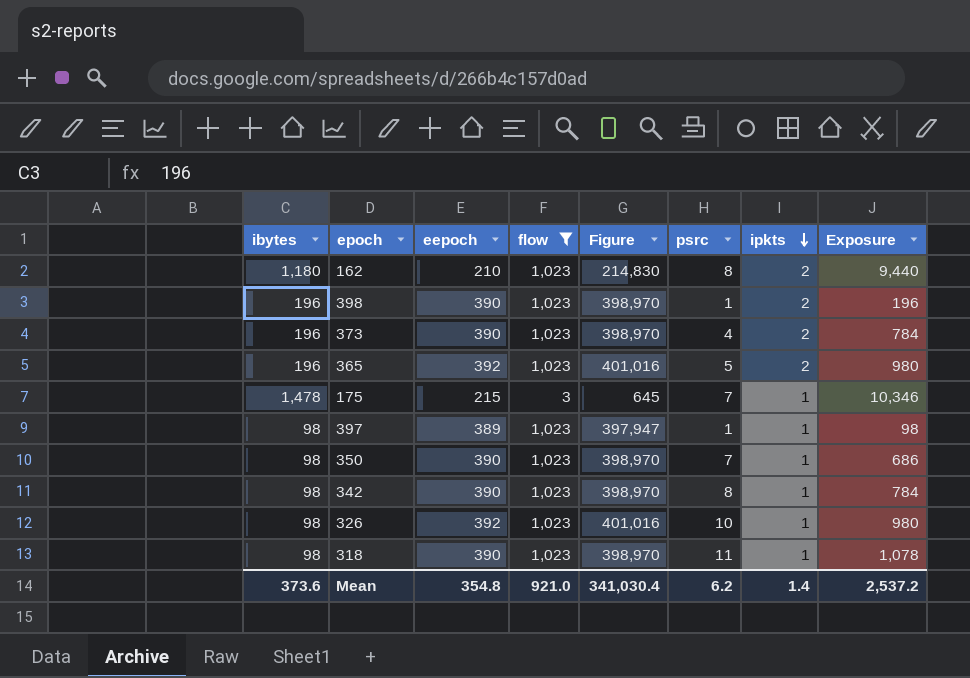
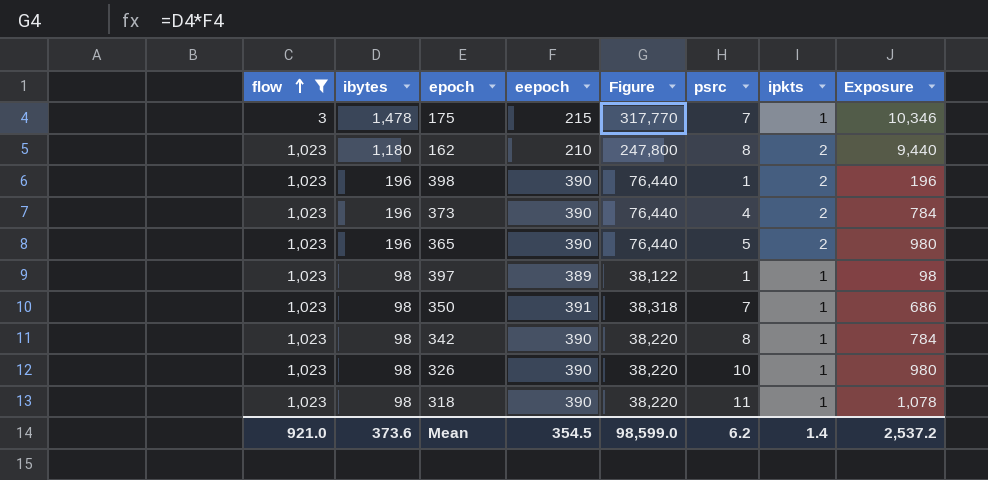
row order: ipkts descending -> flow ascending
column flow | position: 4 -> 1
column Figure | formula: [eepoch] * [flow] -> [ibytes] * [eepoch]
365 | eepoch: 392 -> 390
350 | eepoch: 390 -> 391
326 | eepoch: 392 -> 390
Mean | eepoch: 354.8 -> 354.5
Mean | Figure: 341,030.4 -> 98,599.0

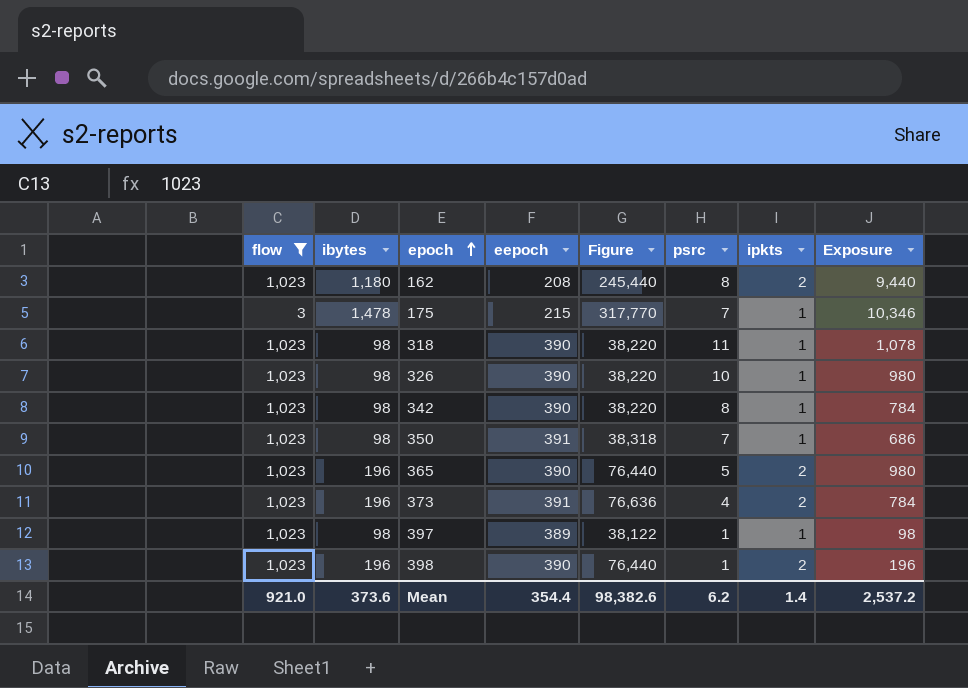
row order: flow ascending -> epoch ascending
162 | eepoch: 210 -> 208
162 | Figure: 247,800 -> 245,440
373 | eepoch: 390 -> 391
373 | Figure: 76,440 -> 76,636
Mean | eepoch: 354.5 -> 354.4
Mean | Figure: 98,599.0 -> 98,382.6

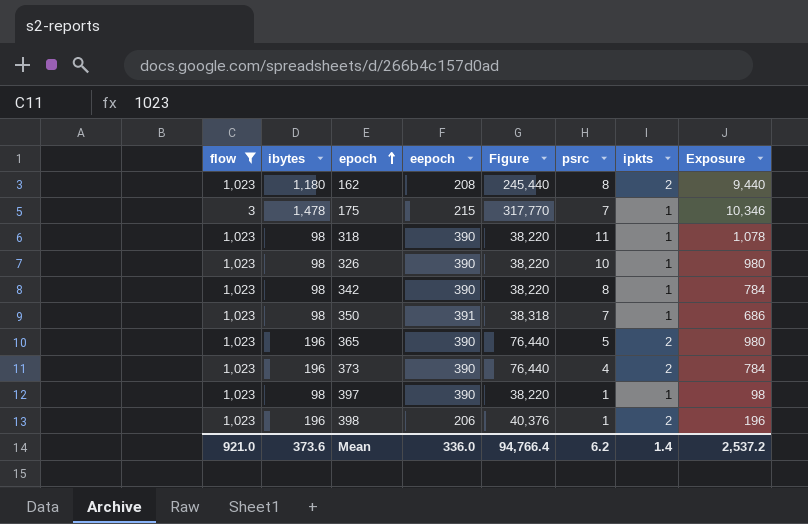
373 | eepoch: 391 -> 390
373 | Figure: 76,636 -> 76,440
397 | eepoch: 389 -> 390
397 | Figure: 38,122 -> 38,220
398 | eepoch: 390 -> 206
398 | Figure: 76,440 -> 40,376
Mean | eepoch: 354.4 -> 336.0
Mean | Figure: 98,382.6 -> 94,766.4

